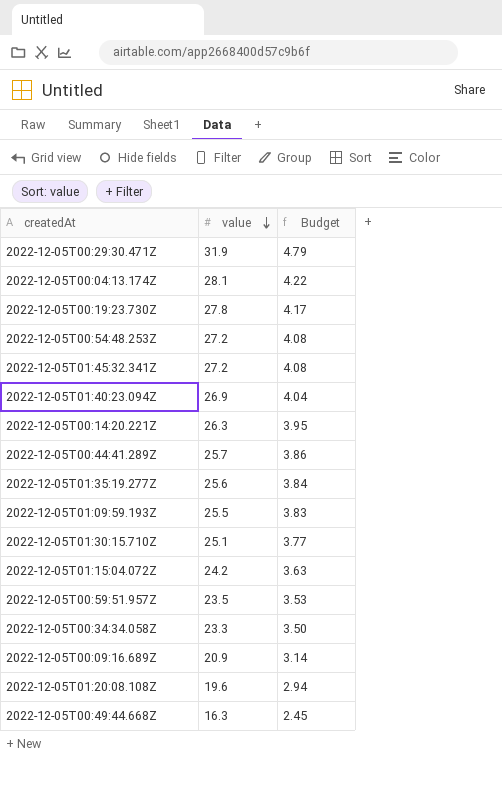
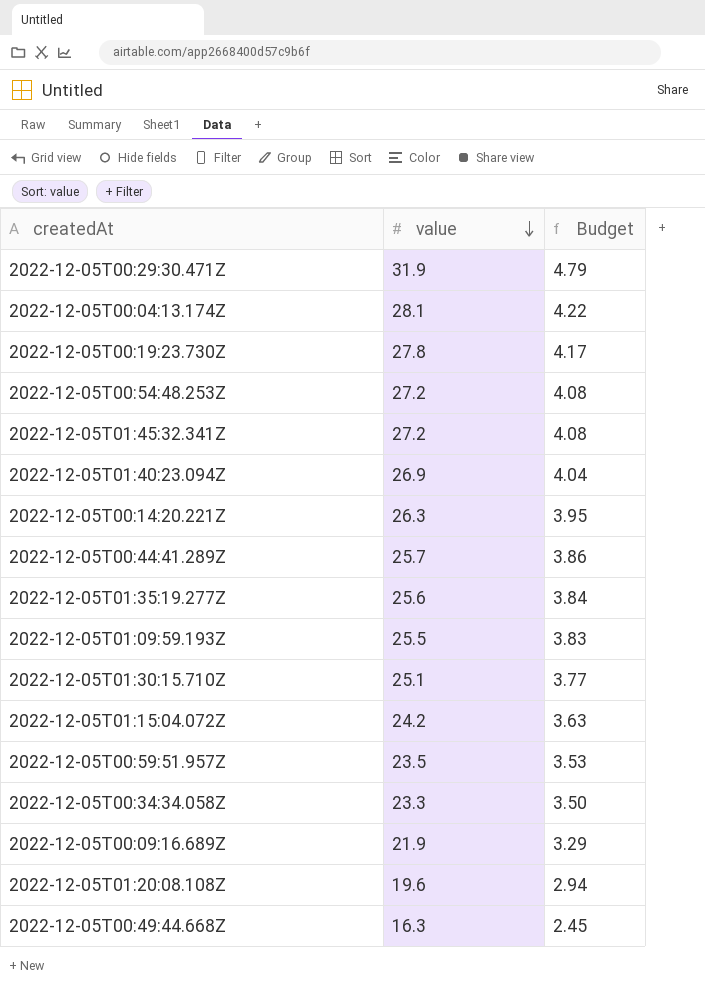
2022-12-05T00:09:16.689Z | value: 20.9 -> 21.9
2022-12-05T00:09:16.689Z | Budget: 3.14 -> 3.29

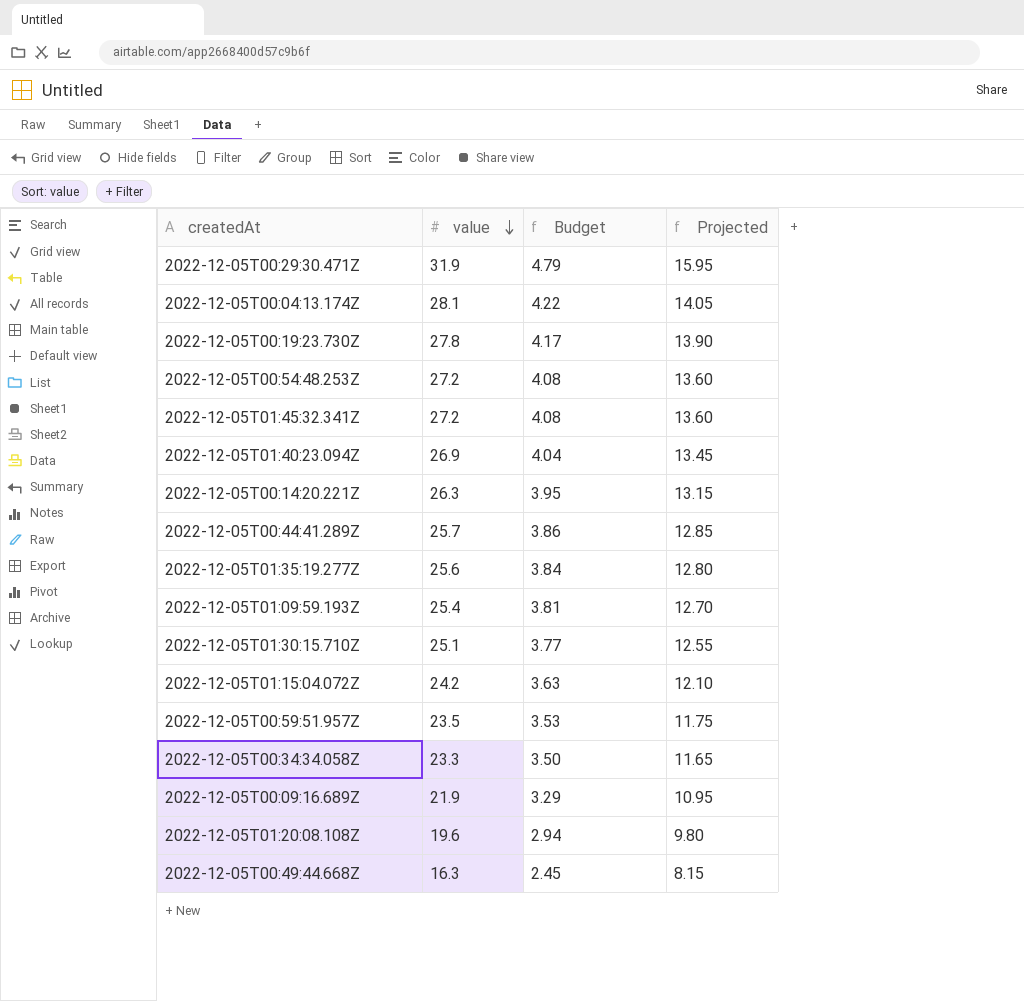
column Projected | formula: none -> [value] * 0.5
2022-12-05T01:09:59.193Z | value: 25.5 -> 25.4
2022-12-05T01:09:59.193Z | Budget: 3.83 -> 3.81

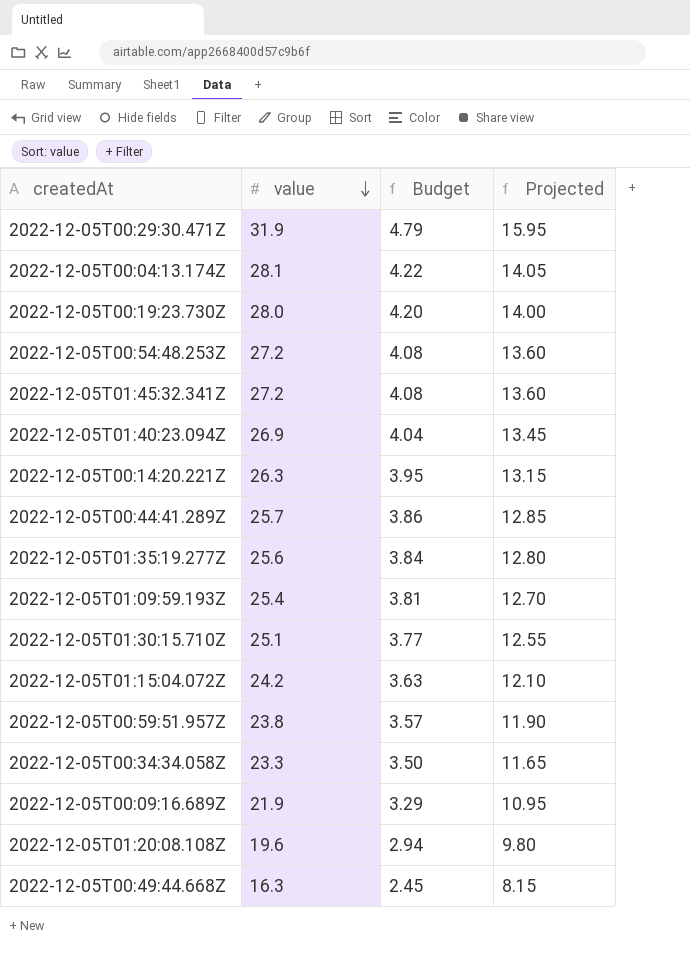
2022-12-05T00:19:23.730Z | value: 27.8 -> 28.0
2022-12-05T00:19:23.730Z | Budget: 4.17 -> 4.20
2022-12-05T00:19:23.730Z | Projected: 13.90 -> 14.00
2022-12-05T00:59:51.957Z | value: 23.5 -> 23.8
2022-12-05T00:59:51.957Z | Budget: 3.53 -> 3.57
2022-12-05T00:59:51.957Z | Projected: 11.75 -> 11.90

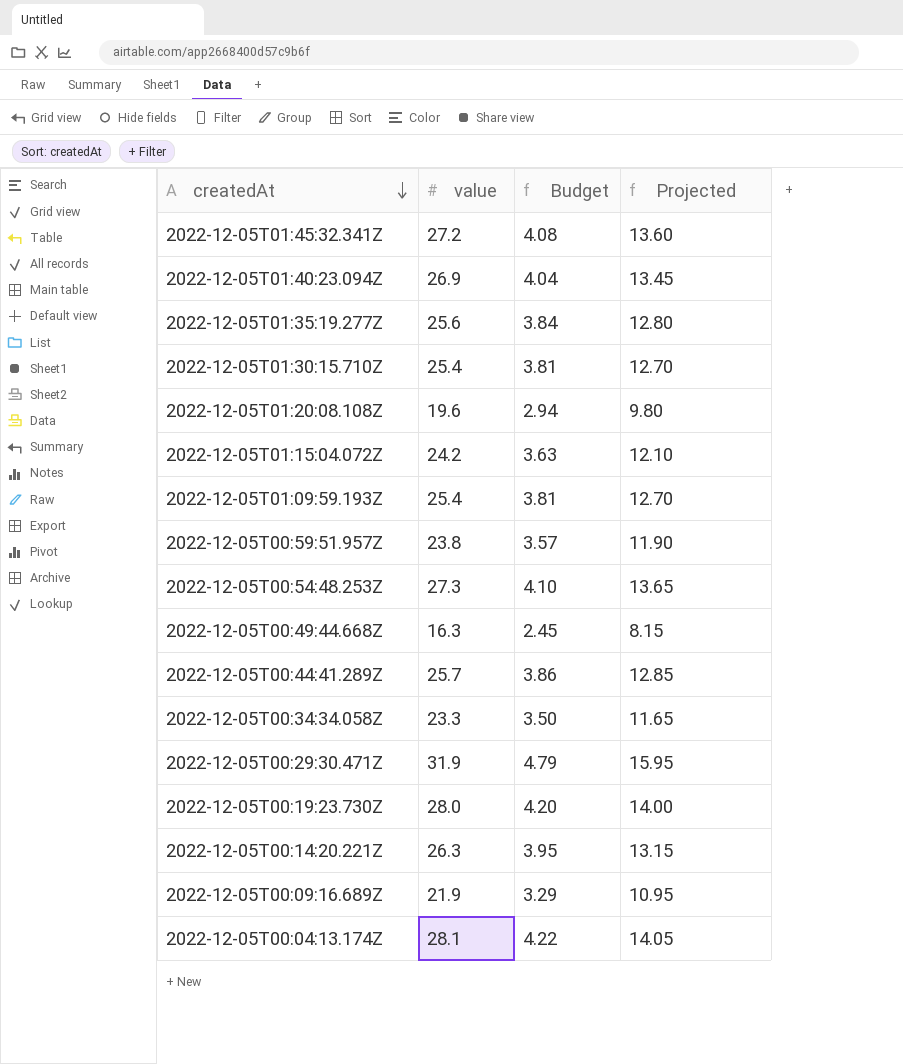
row order: value descending -> createdAt descending
2022-12-05T01:30:15.710Z | value: 25.1 -> 25.4
2022-12-05T01:30:15.710Z | Budget: 3.77 -> 3.81
2022-12-05T01:30:15.710Z | Projected: 12.55 -> 12.70
2022-12-05T00:54:48.253Z | value: 27.2 -> 27.3
2022-12-05T00:54:48.253Z | Budget: 4.08 -> 4.10
2022-12-05T00:54:48.253Z | Projected: 13.60 -> 13.65

